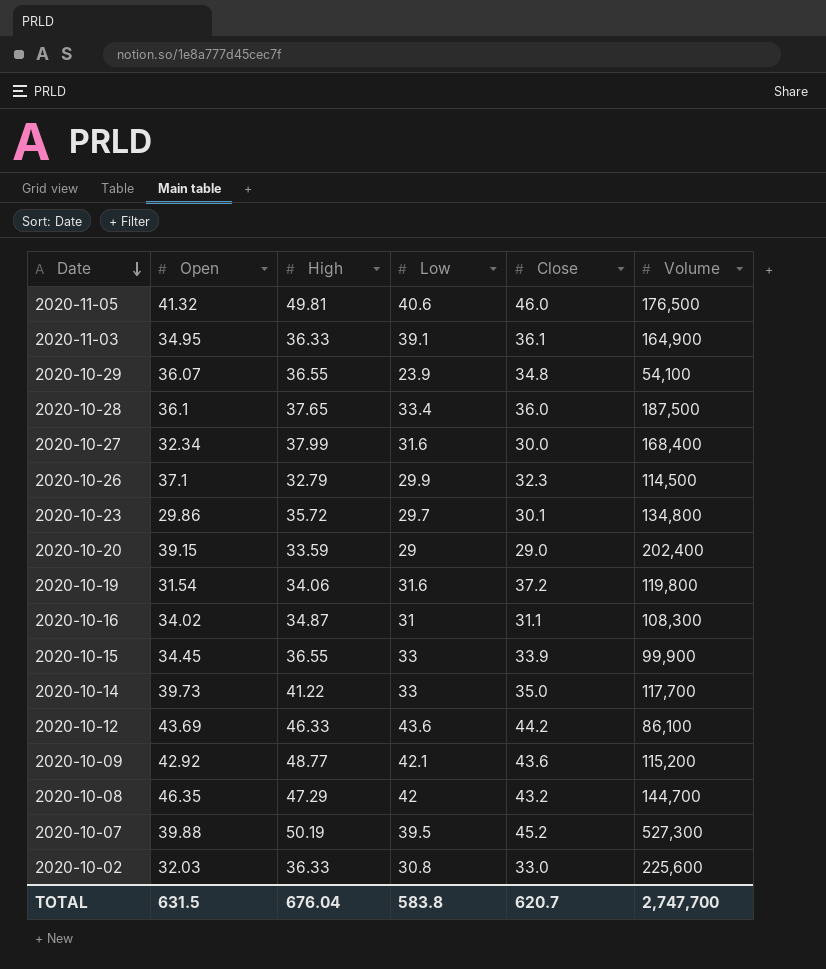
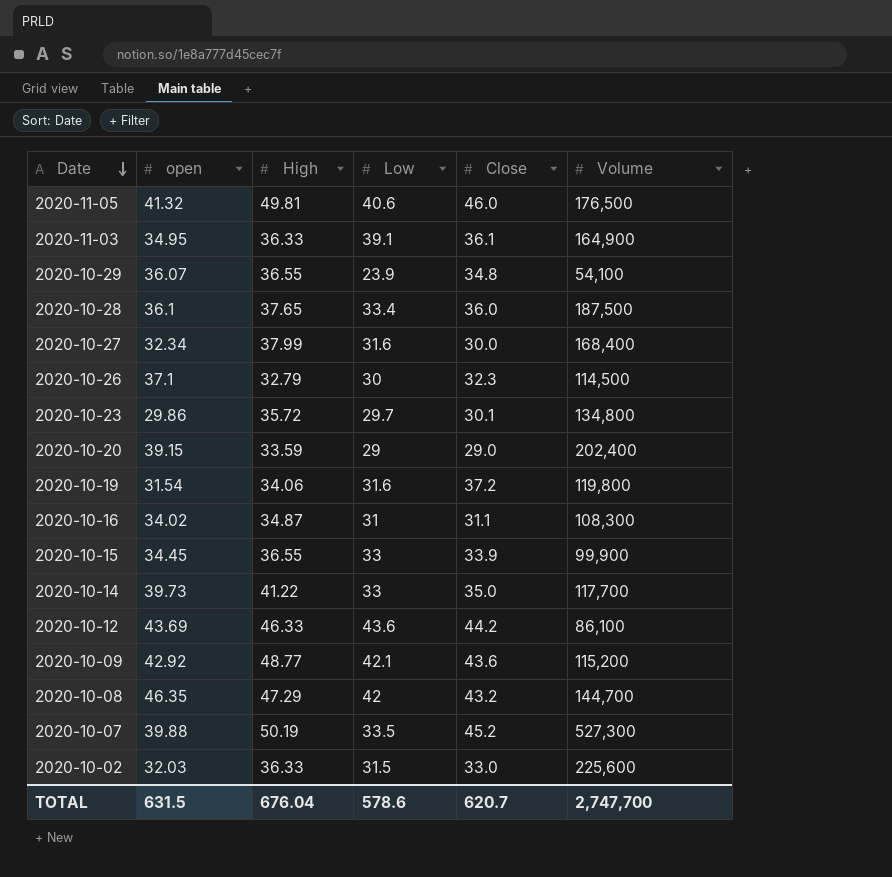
column name: Open -> open
2020-10-26 | Low: 29.9 -> 30
2020-10-07 | Low: 39.5 -> 33.5
2020-10-02 | Low: 30.8 -> 31.5
TOTAL | Low: 583.8 -> 578.6

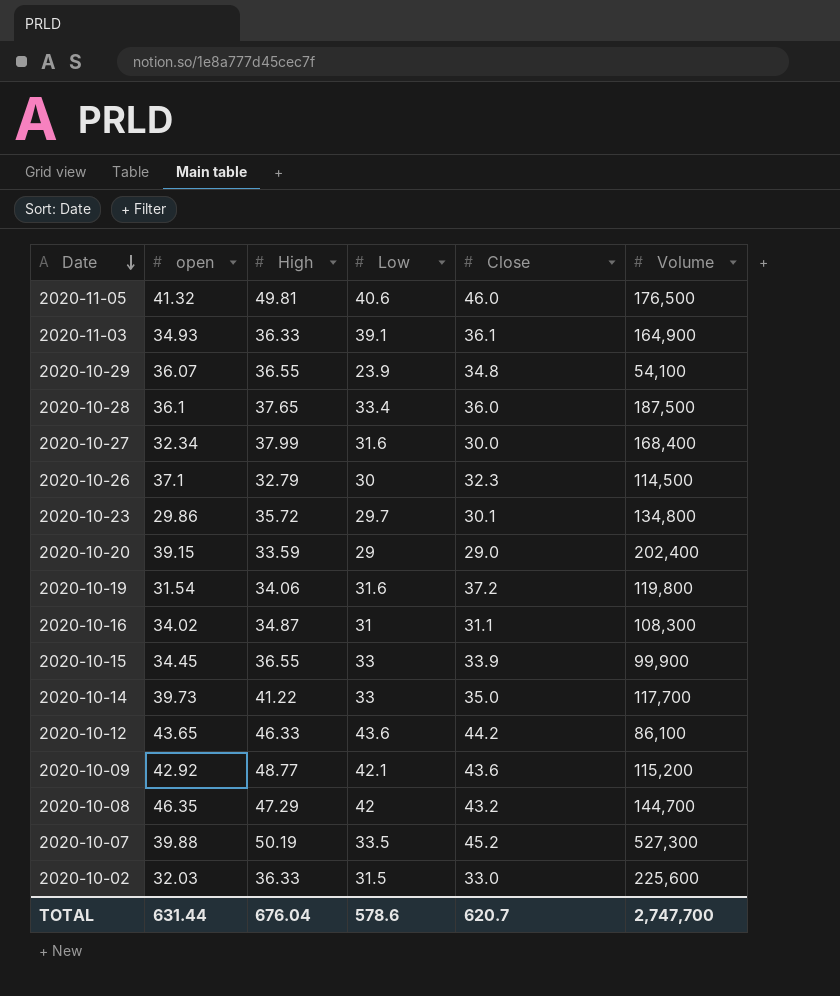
2020-11-03 | open: 34.95 -> 34.93
2020-10-12 | open: 43.69 -> 43.65
TOTAL | open: 631.5 -> 631.44

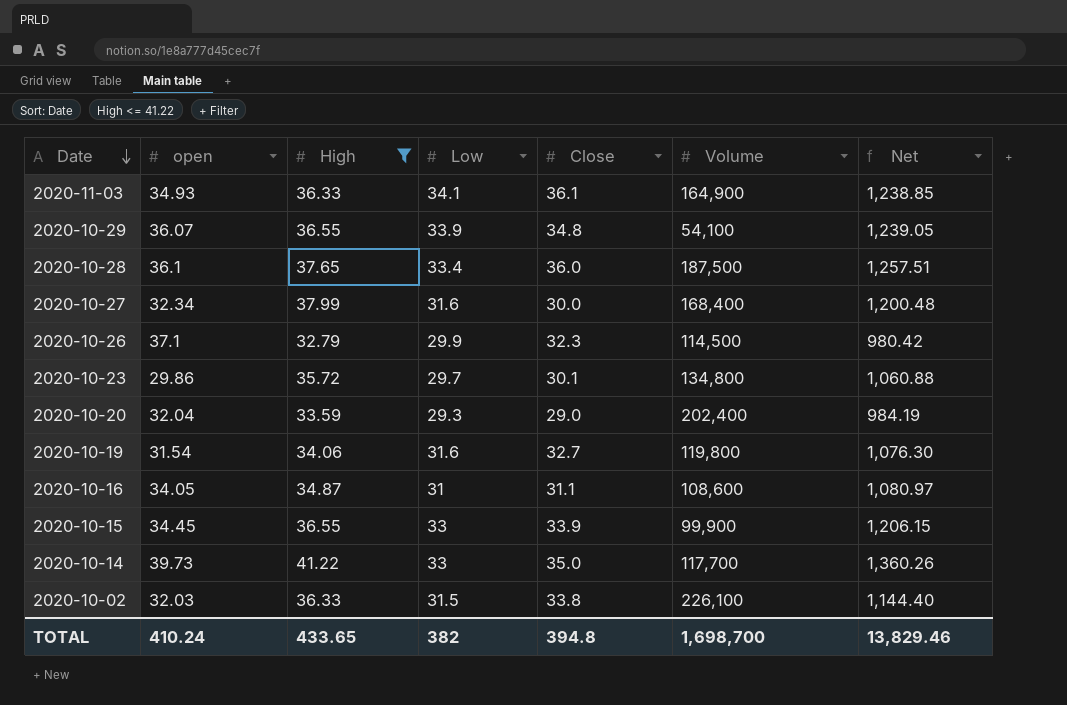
filter: none -> High <= 41.22
column Net | formula: none -> [High] * [Low]
2020-11-03 | Low: 39.1 -> 34.1
2020-10-29 | Low: 23.9 -> 33.9
2020-10-26 | Low: 30 -> 29.9
2020-10-20 | open: 39.15 -> 32.04
2020-10-20 | Low: 29 -> 29.3
2020-10-19 | Close: 37.2 -> 32.7
2020-10-16 | open: 34.02 -> 34.05
2020-10-16 | Volume: 108,300 -> 108,600
2020-10-02 | Close: 33.0 -> 33.8
2020-10-02 | Volume: 225,600 -> 226,100
TOTAL | open: 631.44 -> 410.24
TOTAL | High: 676.04 -> 433.65
TOTAL | Low: 578.6 -> 382
TOTAL | Close: 620.7 -> 394.8
TOTAL | Volume: 2,747,700 -> 1,698,700

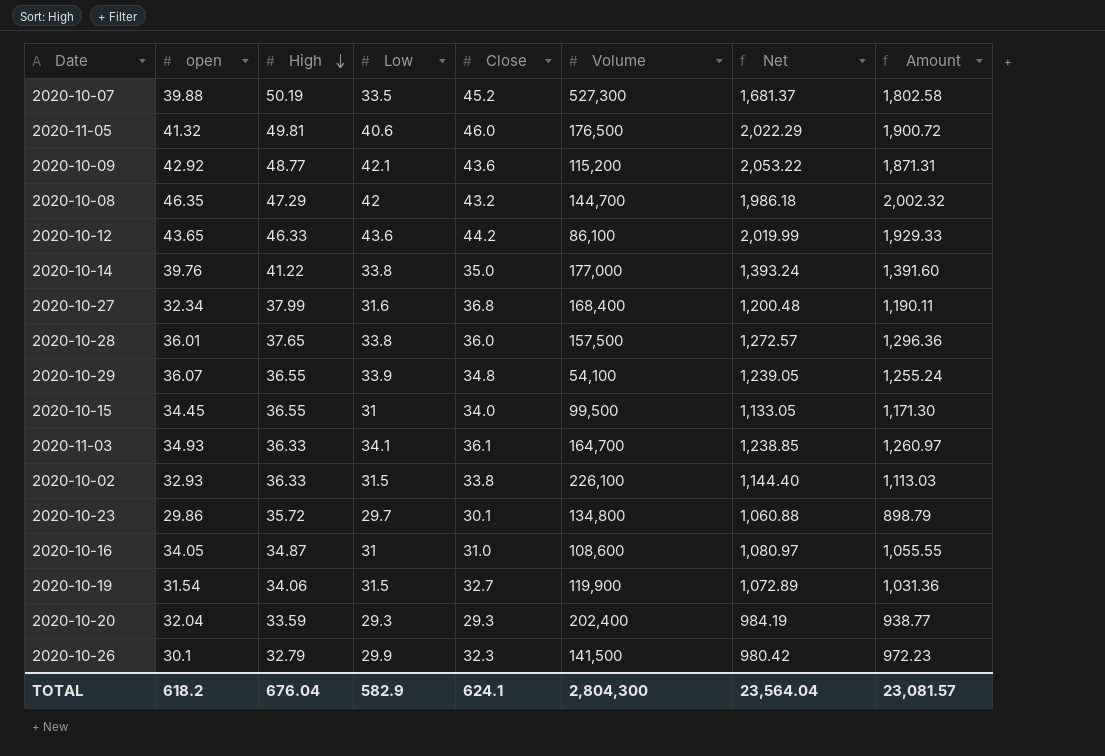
filter: High <= 41.22 -> none
row order: Date descending -> High descending
column Amount | formula: none -> [open] * [Close]
2020-10-14 | open: 39.73 -> 39.76
2020-10-14 | Low: 33 -> 33.8
2020-10-14 | Volume: 117,700 -> 177,000
2020-10-14 | Net: 1,360.26 -> 1,393.24
2020-10-27 | Close: 30.0 -> 36.8
2020-10-28 | open: 36.1 -> 36.01
2020-10-28 | Low: 33.4 -> 33.8
2020-10-28 | Volume: 187,500 -> 157,500
2020-10-28 | Net: 1,257.51 -> 1,272.57
2020-10-15 | Low: 33 -> 31
2020-10-15 | Close: 33.9 -> 34.0
2020-10-15 | Volume: 99,900 -> 99,500
2020-10-15 | Net: 1,206.15 -> 1,133.05
2020-11-03 | Volume: 164,900 -> 164,700
2020-10-02 | open: 32.03 -> 32.93
2020-10-16 | Close: 31.1 -> 31.0
2020-10-19 | Low: 31.6 -> 31.5
2020-10-19 | Volume: 119,800 -> 119,900
2020-10-19 | Net: 1,076.30 -> 1,072.89
2020-10-20 | Close: 29.0 -> 29.3
2020-10-26 | open: 37.1 -> 30.1
2020-10-26 | Volume: 114,500 -> 141,500
TOTAL | open: 410.24 -> 618.2
TOTAL | High: 433.65 -> 676.04
TOTAL | Low: 382 -> 582.9
TOTAL | Close: 394.8 -> 624.1
TOTAL | Volume: 1,698,700 -> 2,804,300
TOTAL | Net: 13,829.46 -> 23,564.04

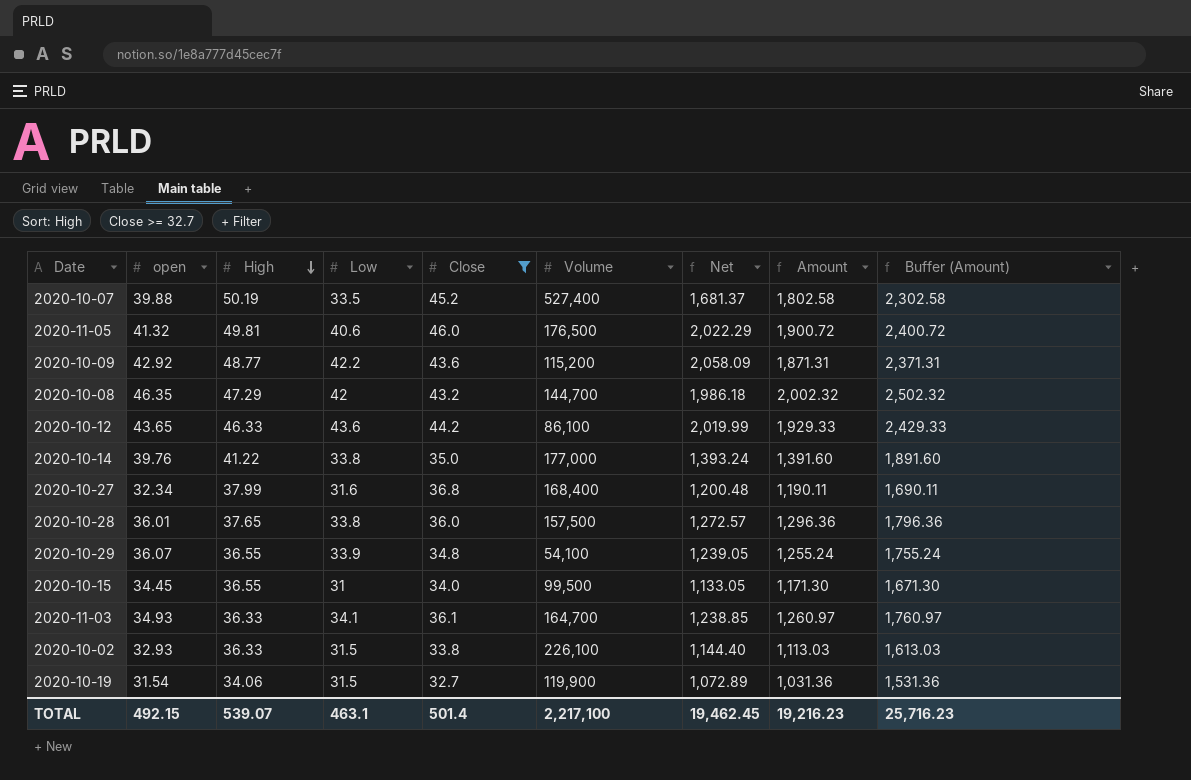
filter: none -> Close >= 32.7
column Buffer (Amount) | formula: none -> [Amount] + 500
2020-10-07 | Volume: 527,300 -> 527,400
2020-10-09 | Low: 42.1 -> 42.2
2020-10-09 | Net: 2,053.22 -> 2,058.09
TOTAL | open: 618.2 -> 492.15
TOTAL | High: 676.04 -> 539.07
TOTAL | Low: 582.9 -> 463.1
TOTAL | Close: 624.1 -> 501.4
TOTAL | Volume: 2,804,300 -> 2,217,100
TOTAL | Net: 23,564.04 -> 19,462.45
TOTAL | Amount: 23,081.57 -> 19,216.23

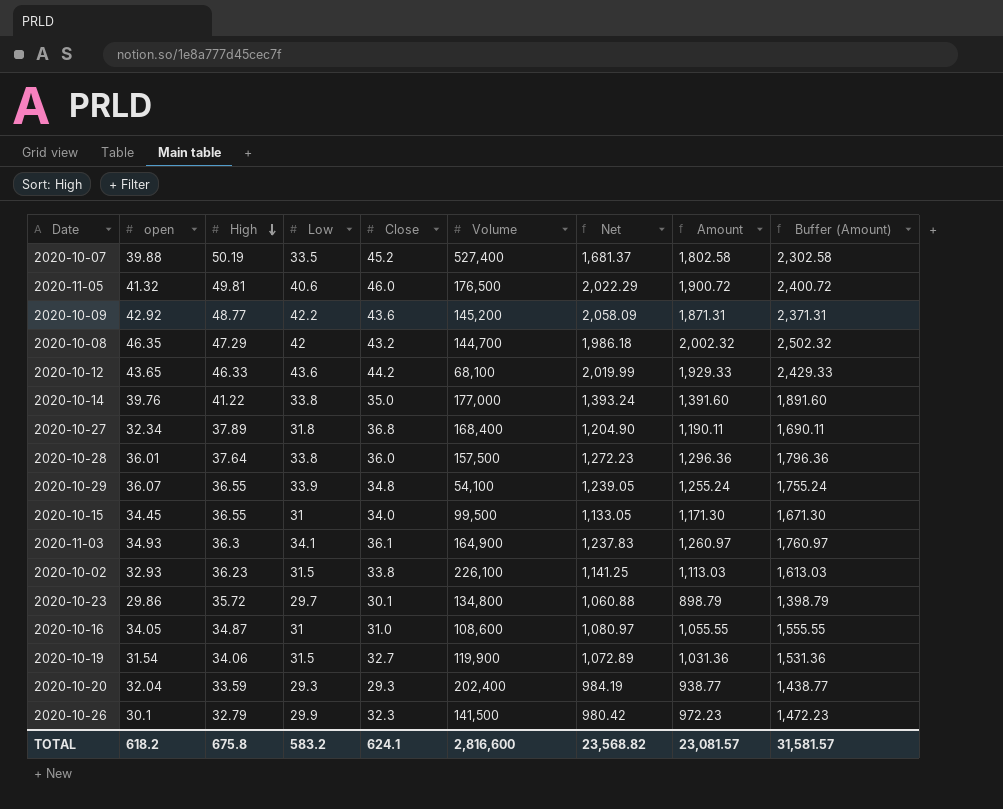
filter: Close >= 32.7 -> none
2020-10-09 | Volume: 115,200 -> 145,200
2020-10-12 | Volume: 86,100 -> 68,100
2020-10-27 | High: 37.99 -> 37.89
2020-10-27 | Low: 31.6 -> 31.8
2020-10-27 | Net: 1,200.48 -> 1,204.90
2020-10-28 | High: 37.65 -> 37.64
2020-10-28 | Net: 1,272.57 -> 1,272.23
2020-11-03 | High: 36.33 -> 36.3
2020-11-03 | Volume: 164,700 -> 164,900
2020-11-03 | Net: 1,238.85 -> 1,237.83
2020-10-02 | High: 36.33 -> 36.23
2020-10-02 | Net: 1,144.40 -> 1,141.25
TOTAL | open: 492.15 -> 618.2
TOTAL | High: 539.07 -> 675.8
TOTAL | Low: 463.1 -> 583.2
TOTAL | Close: 501.4 -> 624.1
TOTAL | Volume: 2,217,100 -> 2,816,600
TOTAL | Net: 19,462.45 -> 23,568.82
TOTAL | Amount: 19,216.23 -> 23,081.57
TOTAL | Buffer (Amount): 25,716.23 -> 31,581.57

